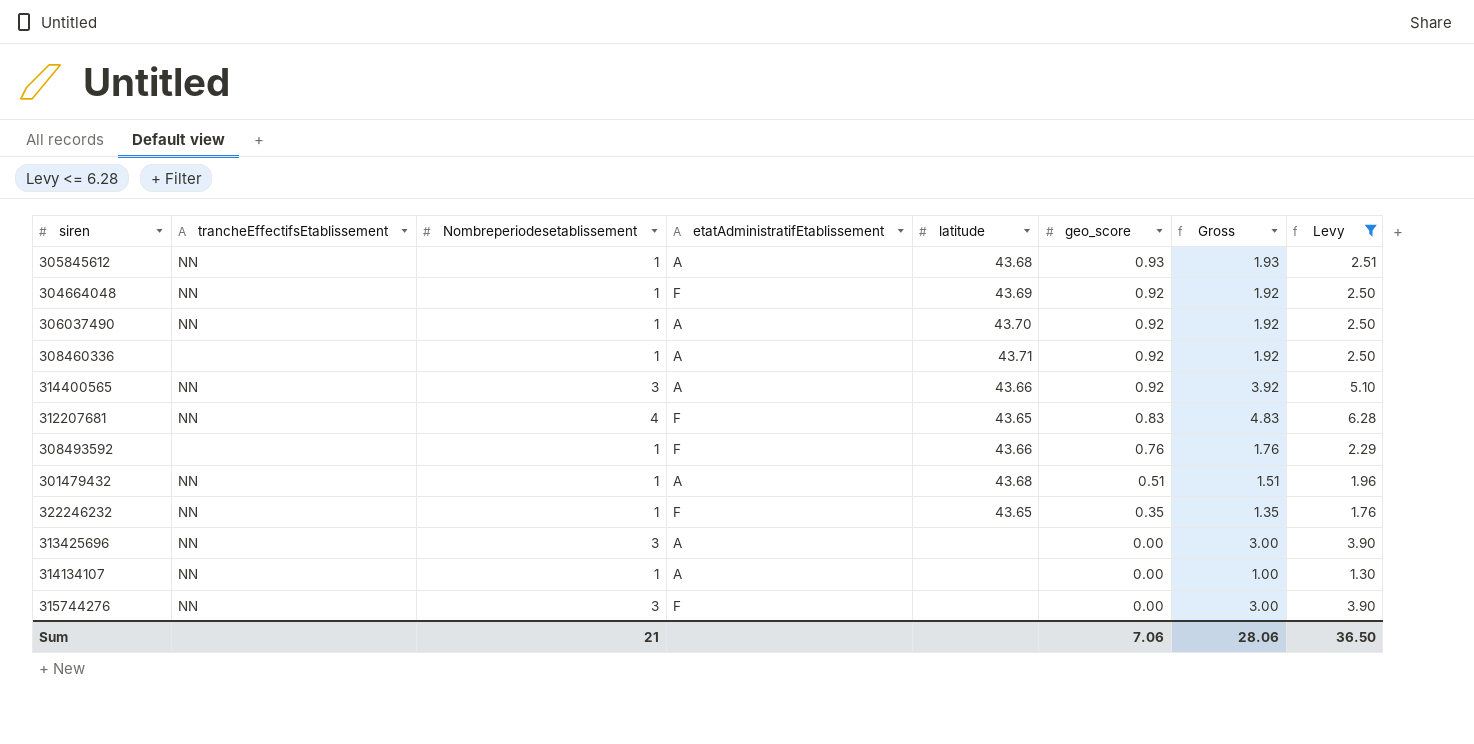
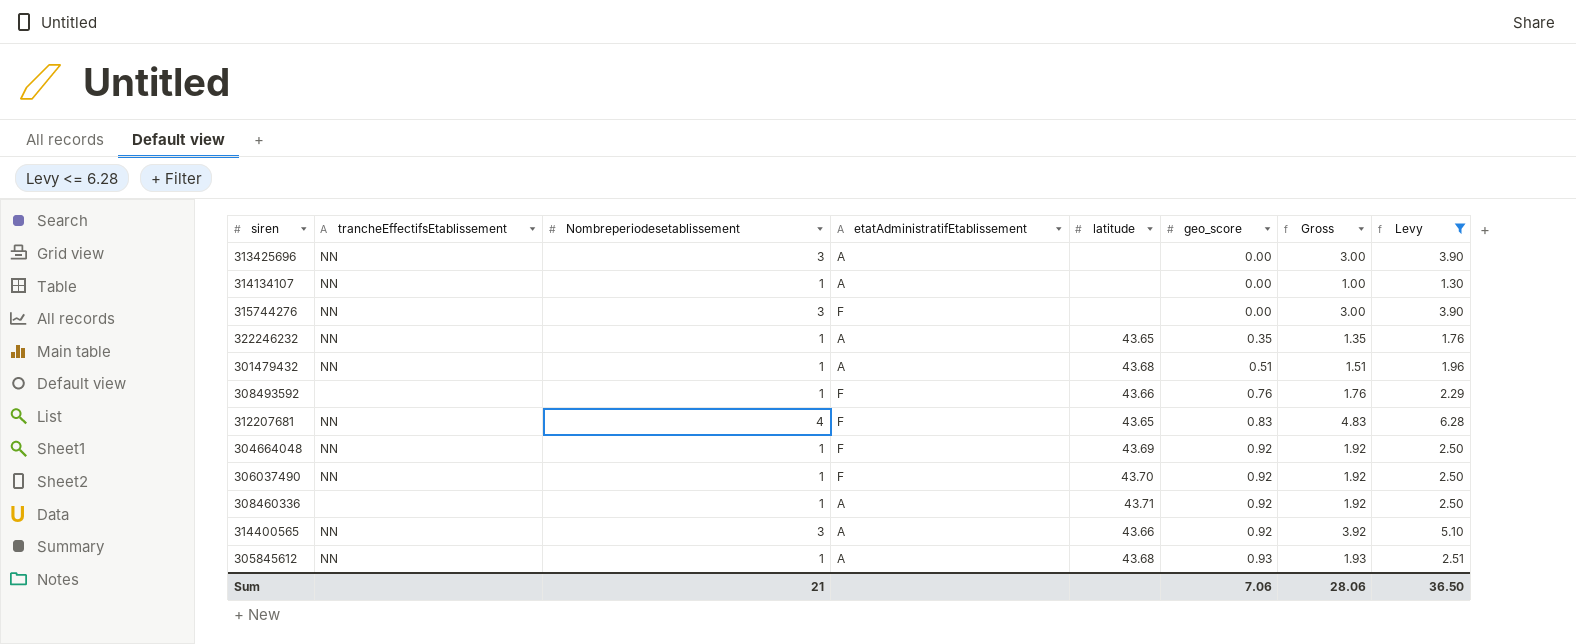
row order: geo_score descending -> geo_score ascending
322246232 | etatAdministratifEtablissement: F -> A
306037490 | etatAdministratifEtablissement: A -> F

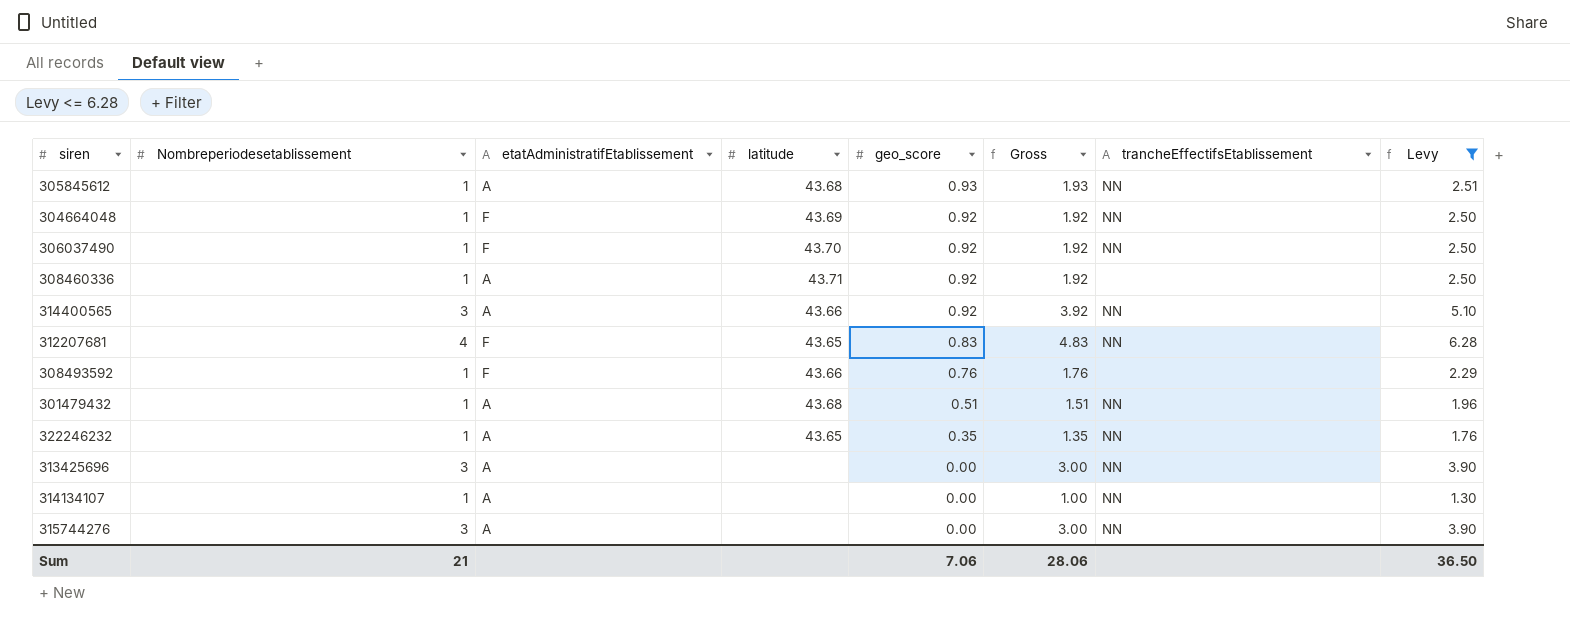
row order: geo_score ascending -> geo_score descending
column trancheEffectifsEtablissement | position: 2 -> 7
315744276 | etatAdministratifEtablissement: F -> A

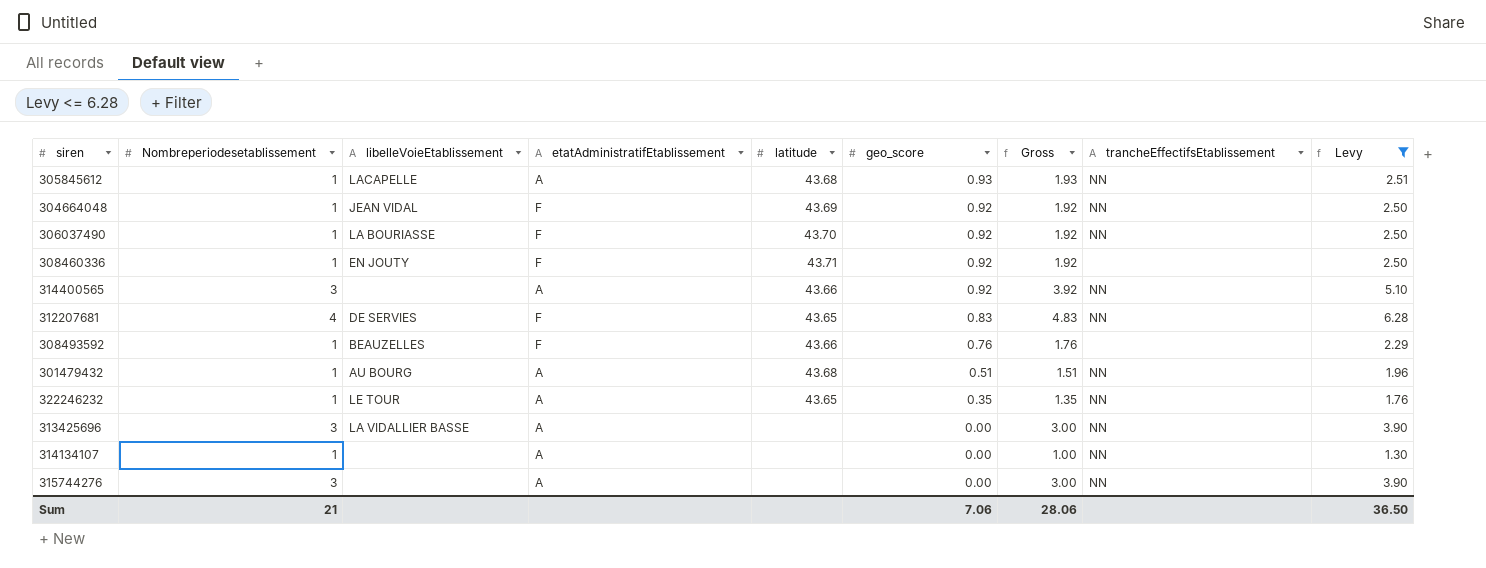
column libelleVoieEtablissement | position: none -> 3
308460336 | etatAdministratifEtablissement: A -> F

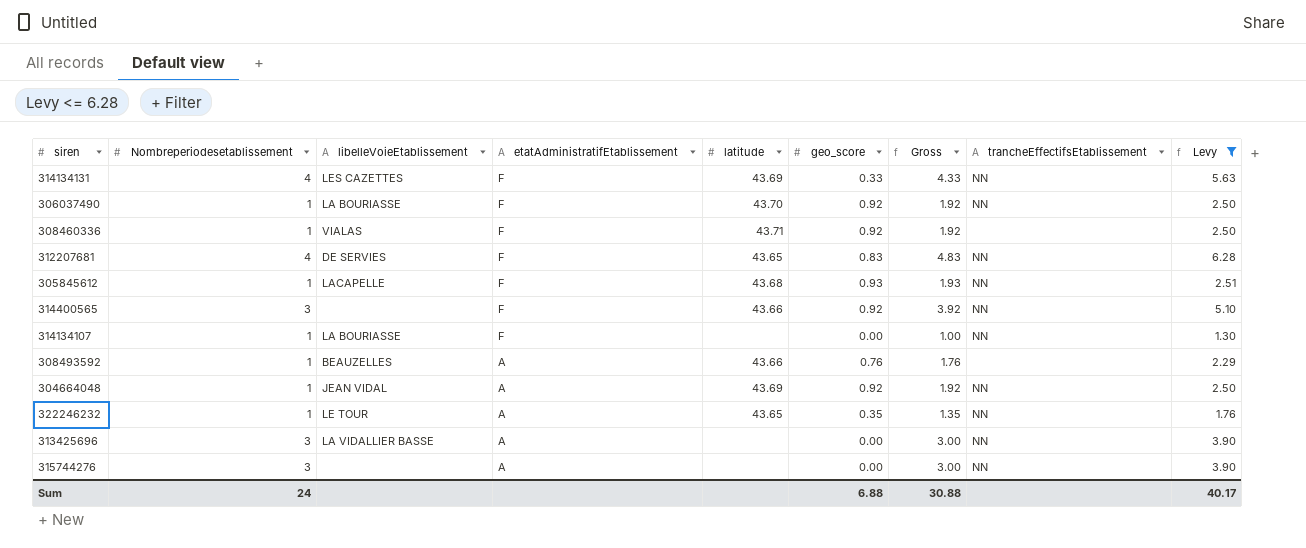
row order: geo_score descending -> etatAdministratifEtablissement descending
row 301479432: 1 | AU BOURG | A | 43.68 | 0.51 | 1.51 | NN | 1.96 -> none
row 314134131: none -> 4 | LES CAZETTES | F | 43.69 | 0.33 | 4.33 | NN | 5.63
308460336 | libelleVoieEtablissement: EN JOUTY -> VIALAS
305845612 | etatAdministratifEtablissement: A -> F
314400565 | etatAdministratifEtablissement: A -> F
314134107 | libelleVoieEtablissement: none -> LA BOURIASSE
314134107 | etatAdministratifEtablissement: A -> F
308493592 | etatAdministratifEtablissement: F -> A
304664048 | etatAdministratifEtablissement: F -> A
Sum | Nombreperiodesetablissement: 21 -> 24
Sum | geo_score: 7.06 -> 6.88
Sum | Gross: 28.06 -> 30.88
Sum | Levy: 36.50 -> 40.17

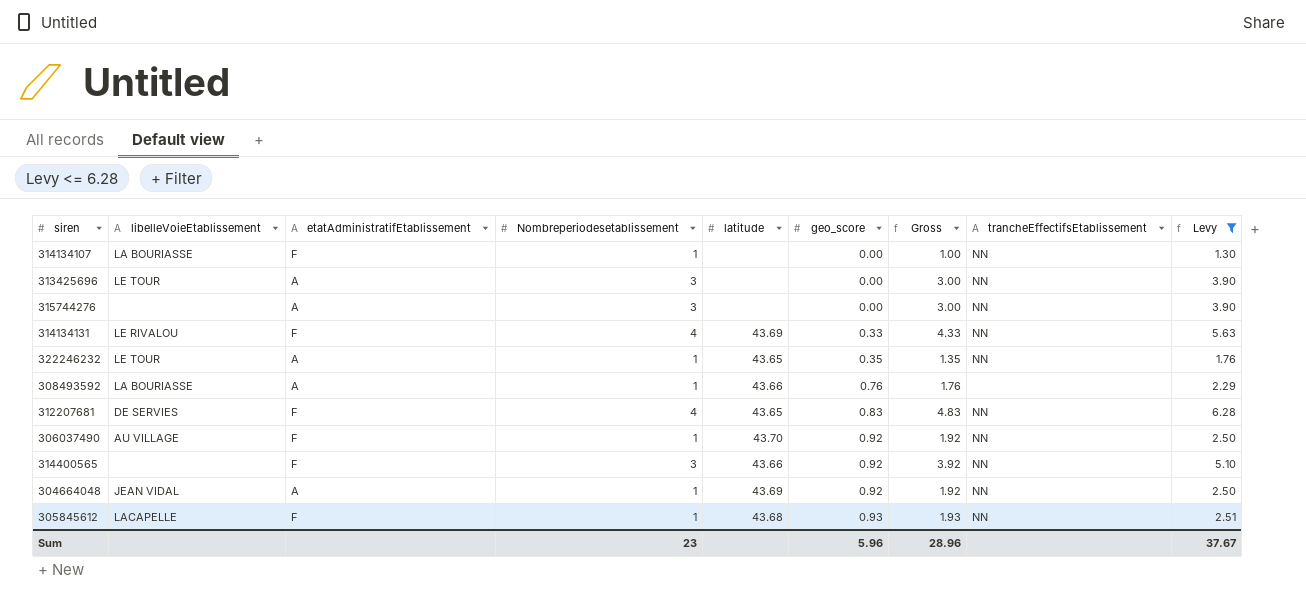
row order: etatAdministratifEtablissement descending -> geo_score ascending
column Nombreperiodesetablissement | position: 2 -> 4
row 308460336: 1 | VIALAS | F | 43.71 | 0.92 | 1.92 | none | 2.50 -> none
313425696 | libelleVoieEtablissement: LA VIDALLIER BASSE -> LE TOUR
314134131 | libelleVoieEtablissement: LES CAZETTES -> LE RIVALOU
308493592 | libelleVoieEtablissement: BEAUZELLES -> LA BOURIASSE
306037490 | libelleVoieEtablissement: LA BOURIASSE -> AU VILLAGE
Sum | Nombreperiodesetablissement: 24 -> 23
Sum | geo_score: 6.88 -> 5.96
Sum | Gross: 30.88 -> 28.96
Sum | Levy: 40.17 -> 37.67

